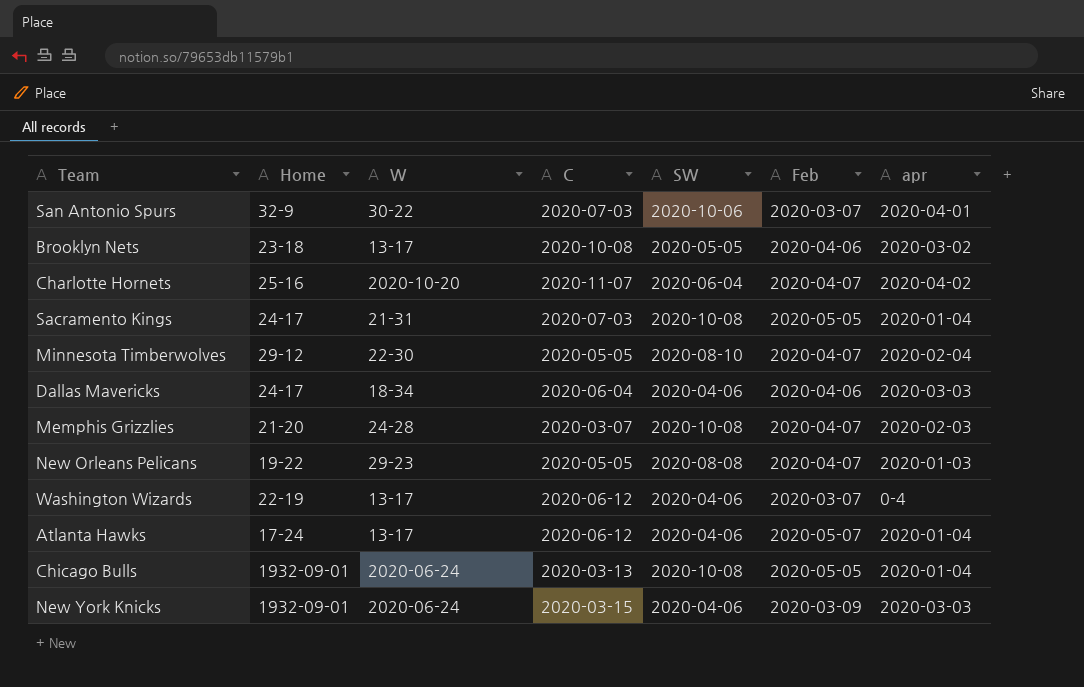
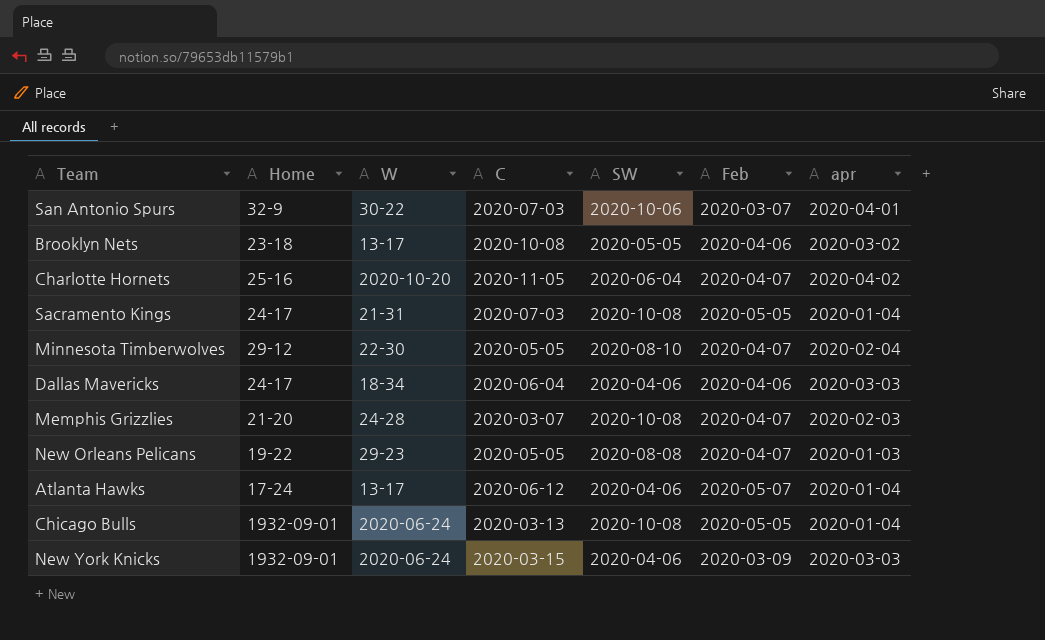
row Washington Wizards: 22-19 | 13-17 | 2020-06-12 | 2020-04-06 | 2020-03-07 | 0-4 -> none
Charlotte Hornets | C: 2020-11-07 -> 2020-11-05

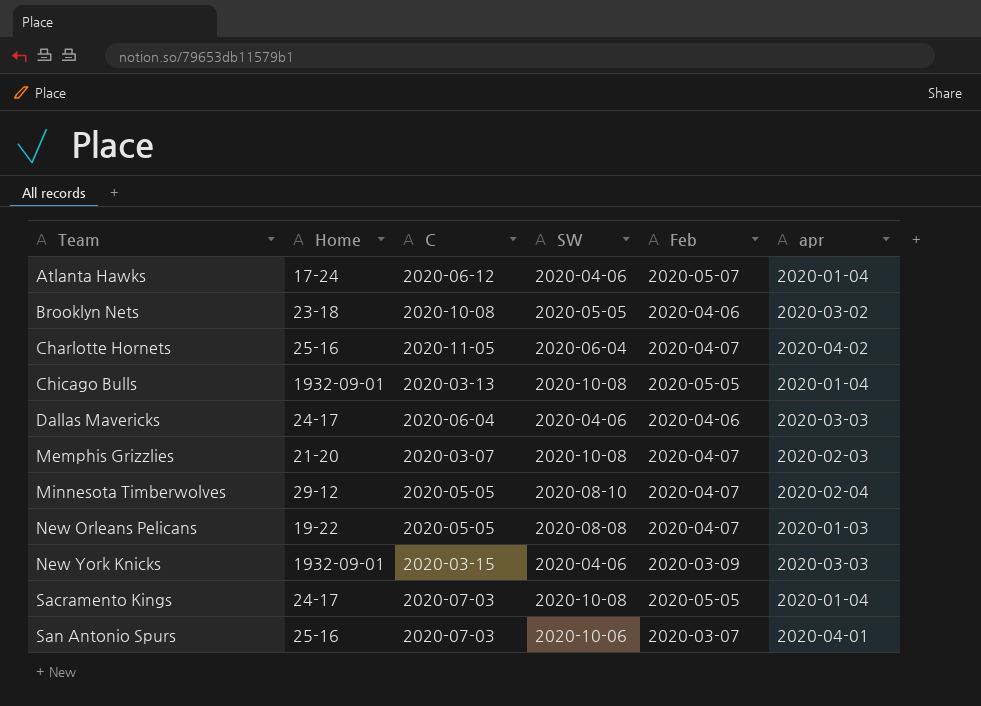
row order: none -> Team ascending
column W | position: 3 -> none
San Antonio Spurs | Home: 32-9 -> 25-16

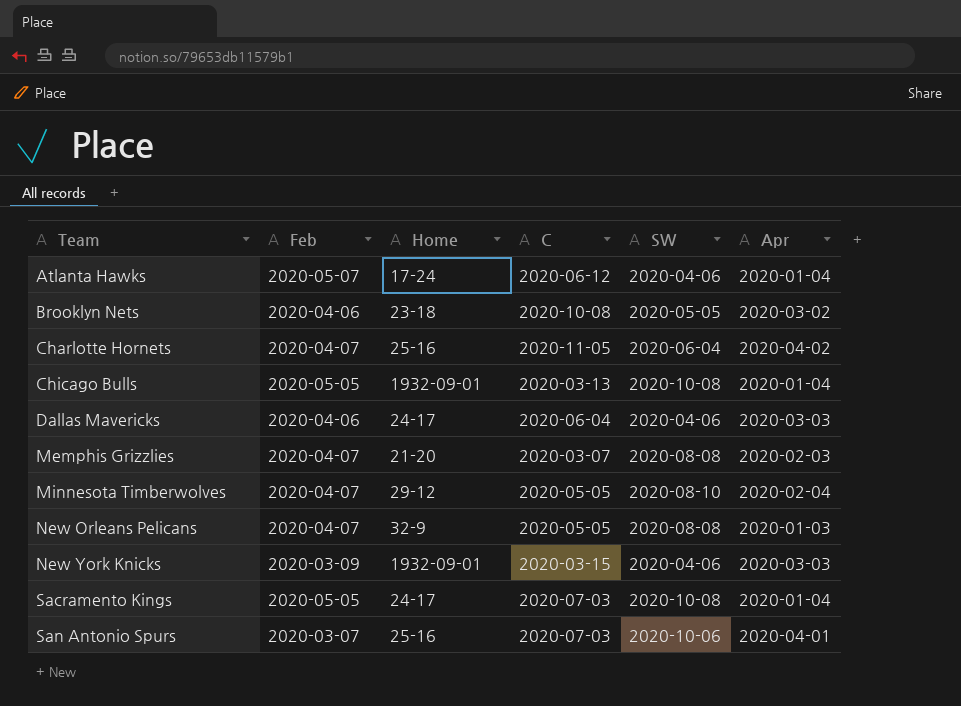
column Feb | position: 5 -> 2
column name: apr -> Apr
Memphis Grizzlies | SW: 2020-10-08 -> 2020-08-08
New Orleans Pelicans | Home: 19-22 -> 32-9

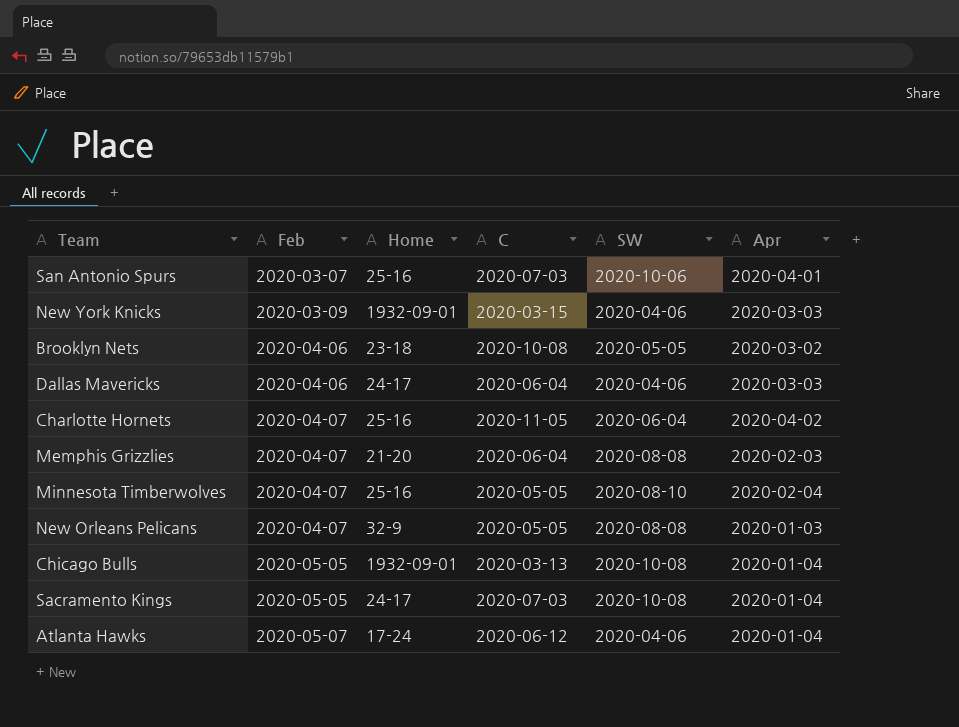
row order: Team ascending -> Feb ascending
Memphis Grizzlies | C: 2020-03-07 -> 2020-06-04
Minnesota Timberwolves | Home: 29-12 -> 25-16

